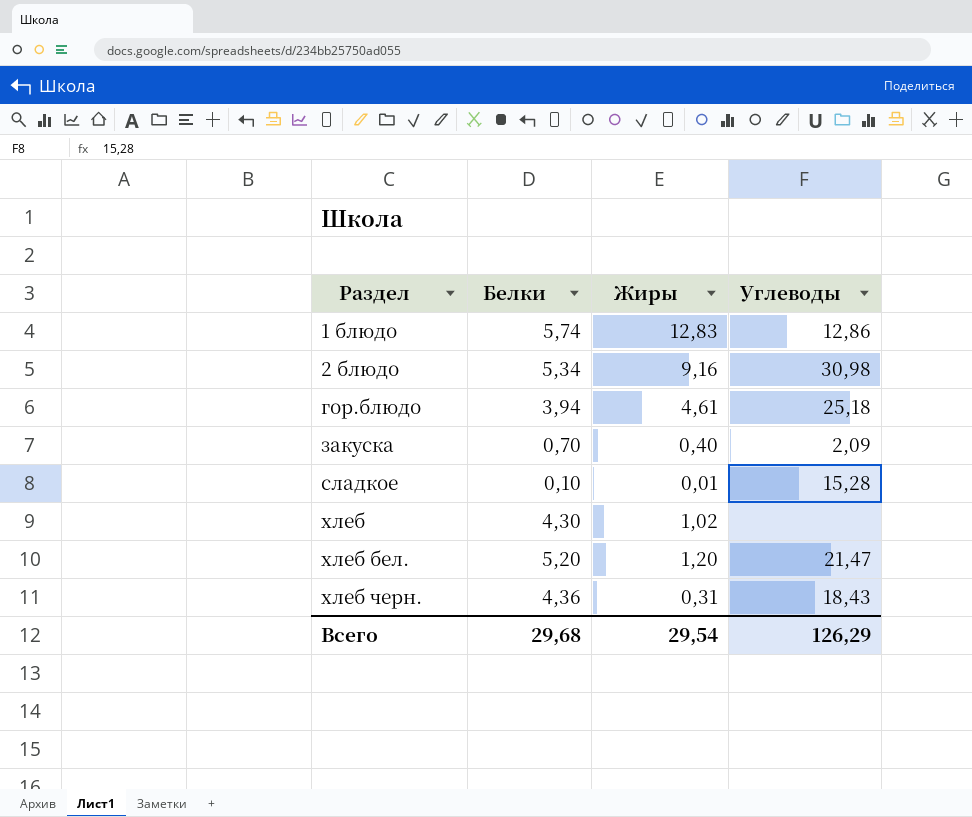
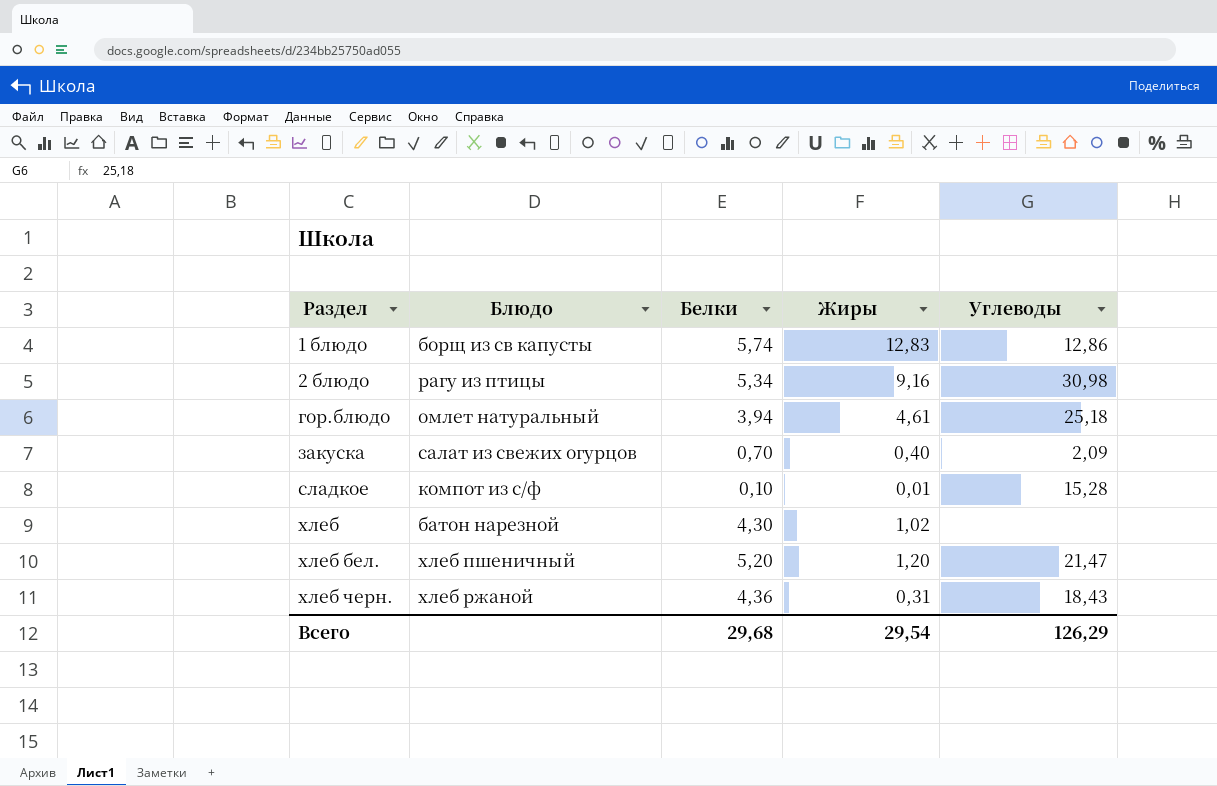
column Блюдо | position: none -> 2

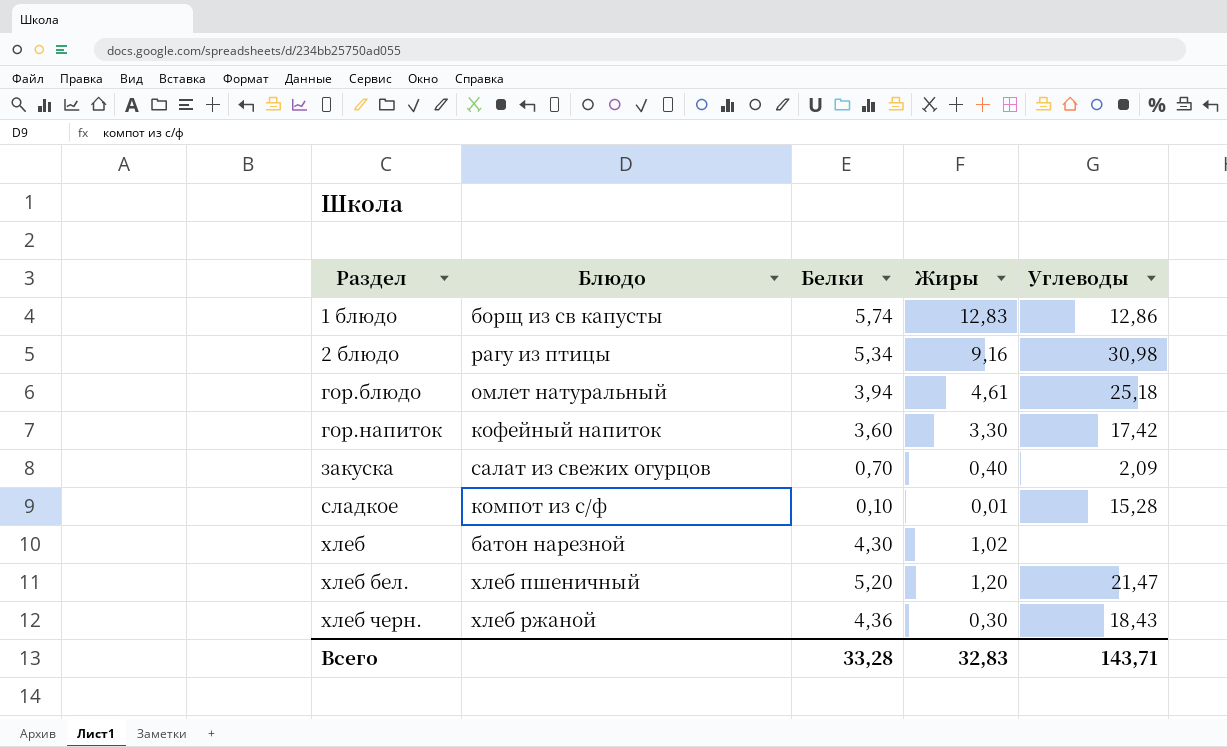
row гор.напиток: none -> кофейный напиток | 3,60 | 3,30 | 17,42
хлеб черн. | Жиры: 0,31 -> 0,30
Всего | Белки: 29,68 -> 33,28
Всего | Жиры: 29,54 -> 32,83
Всего | Углеводы: 126,29 -> 143,71

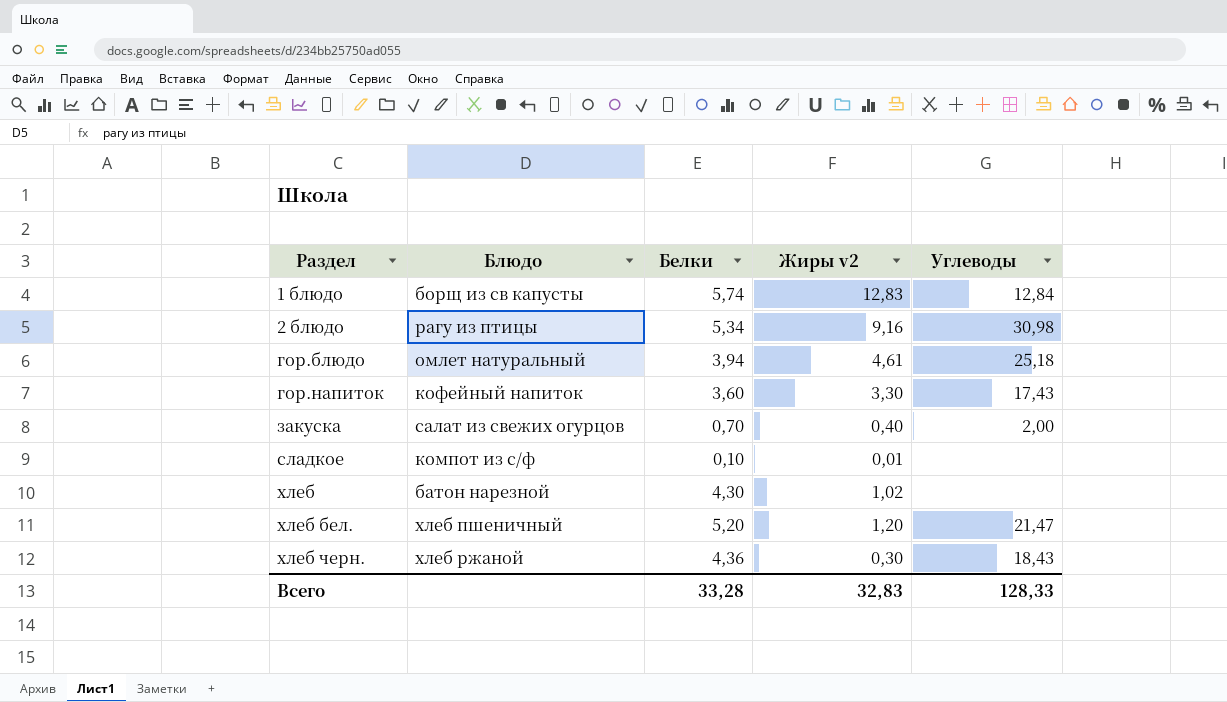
column name: Жиры -> Жиры v2
1 блюдо | Углеводы: 12,86 -> 12,84
гор.напиток | Углеводы: 17,42 -> 17,43
закуска | Углеводы: 2,09 -> 2,00
сладкое | Углеводы: 15,28 -> none
Всего | Углеводы: 143,71 -> 128,33

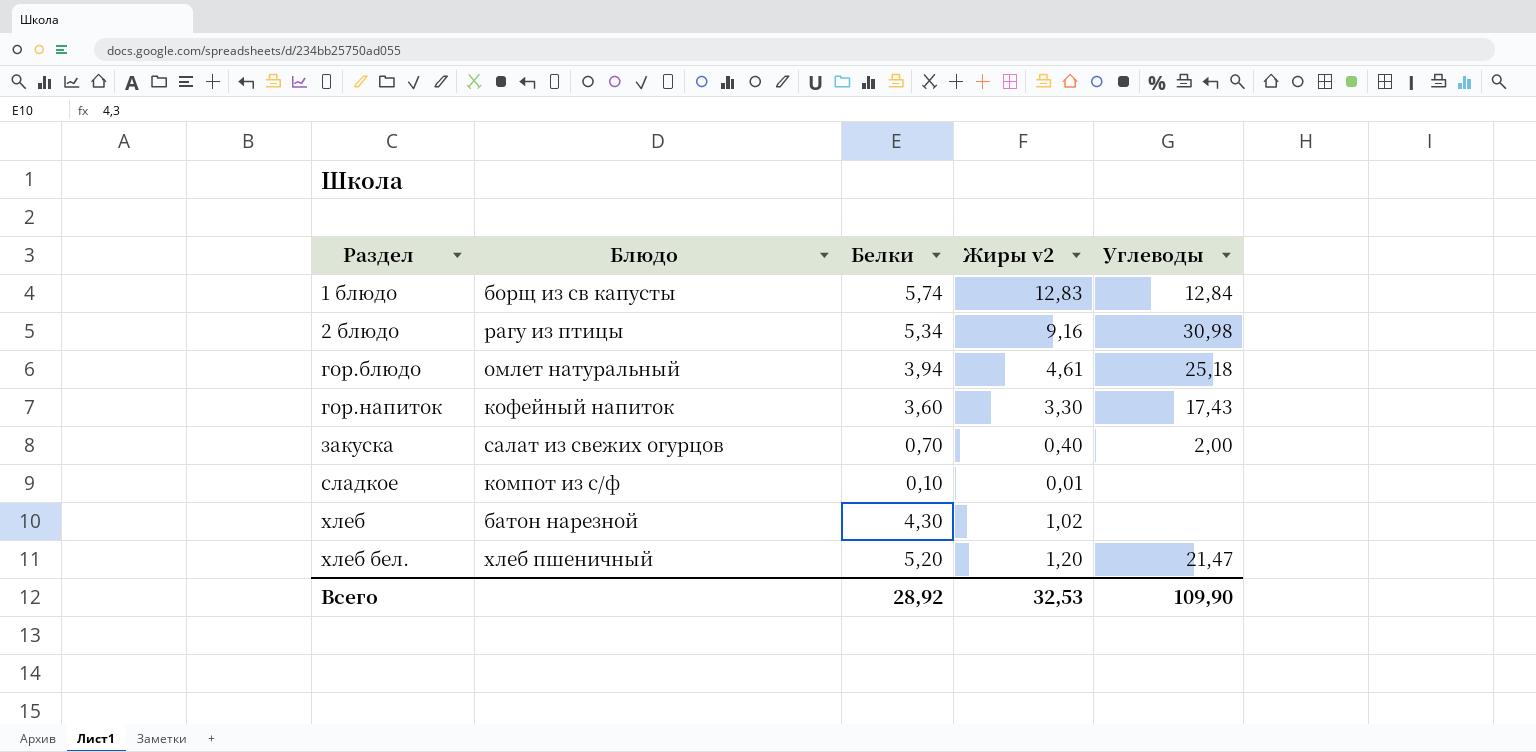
row хлеб черн.: хлеб ржаной | 4,36 | 0,30 | 18,43 -> none
Всего | Белки: 33,28 -> 28,92
Всего | Жиры v2: 32,83 -> 32,53
Всего | Углеводы: 128,33 -> 109,90

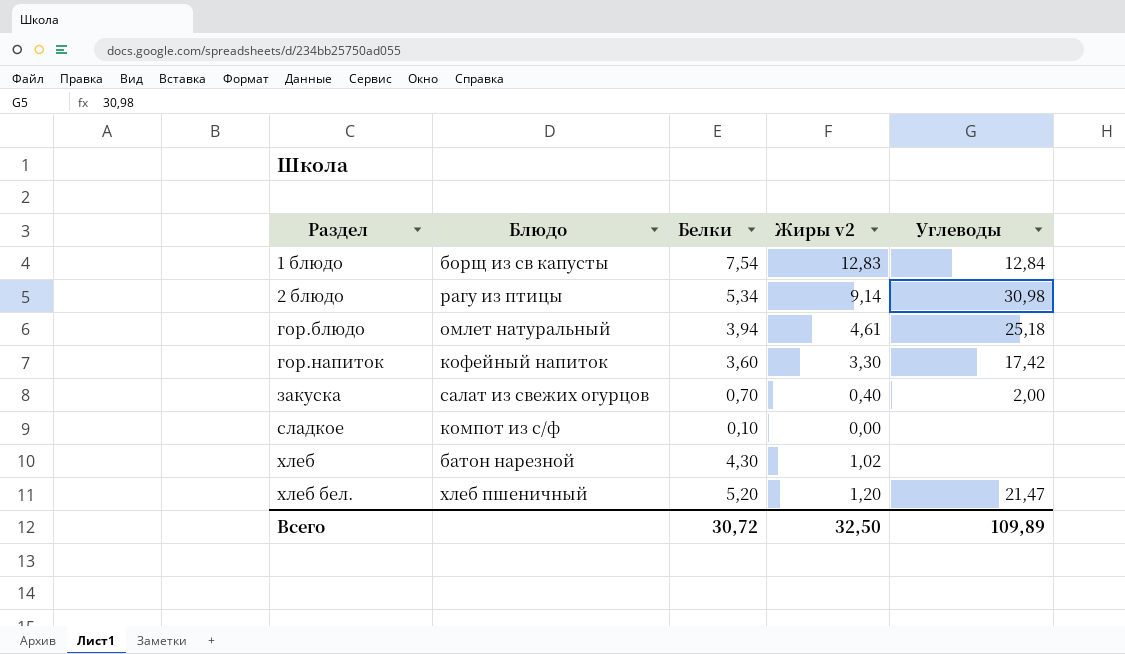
1 блюдо | Белки: 5,74 -> 7,54
2 блюдо | Жиры v2: 9,16 -> 9,14
гор.напиток | Углеводы: 17,43 -> 17,42
сладкое | Жиры v2: 0,01 -> 0,00
Всего | Белки: 28,92 -> 30,72
Всего | Жиры v2: 32,53 -> 32,50
Всего | Углеводы: 109,90 -> 109,89

